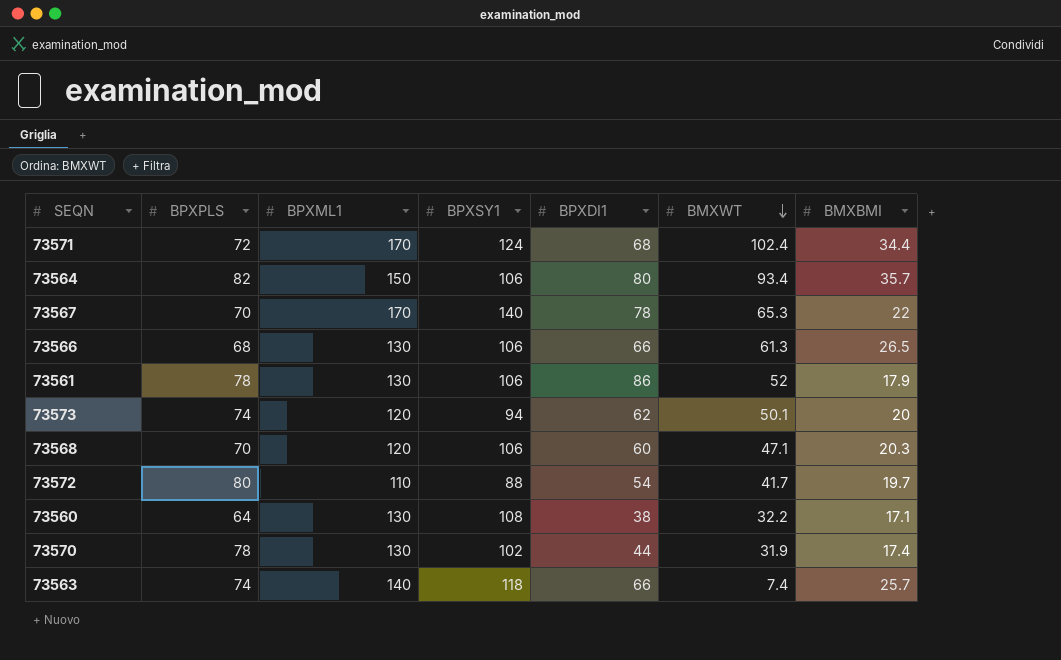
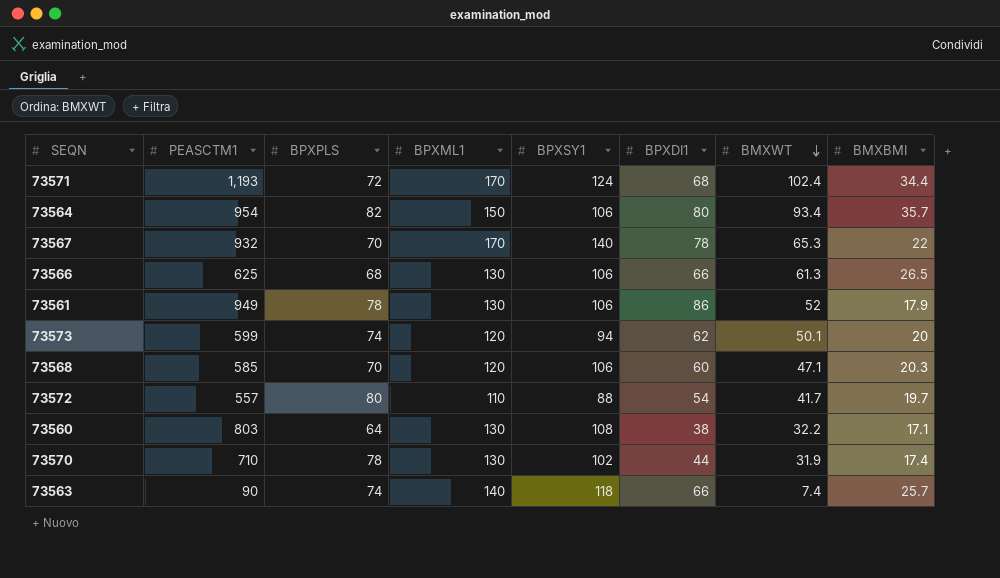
column PEASCTM1 | position: none -> 2

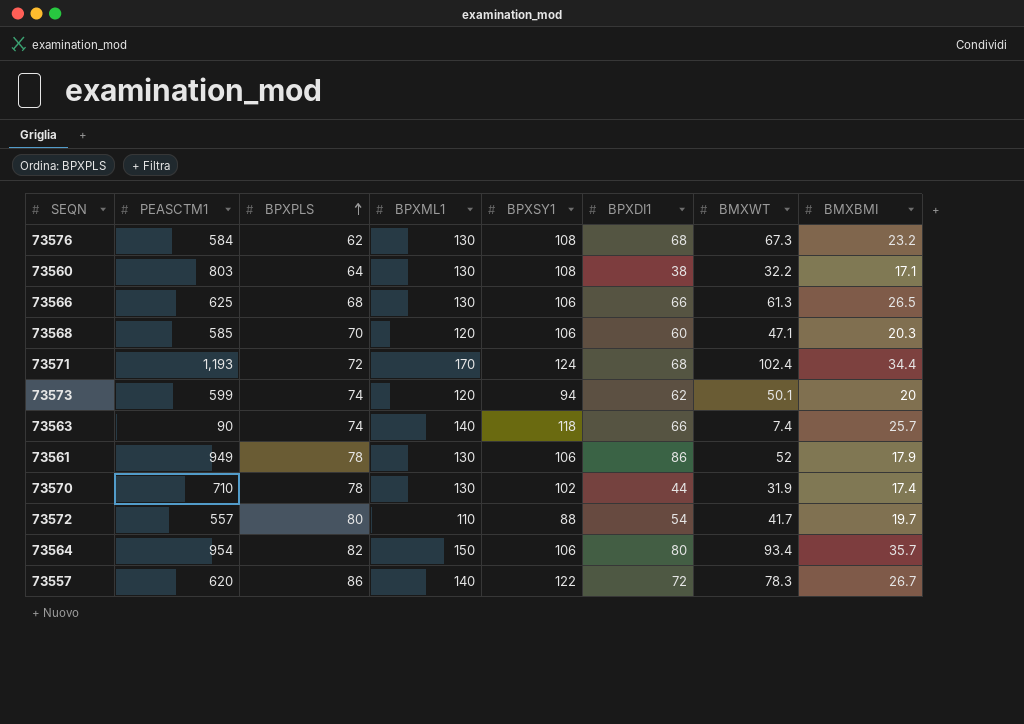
row order: BMXWT descending -> BPXPLS ascending
row 73567: 932 | 70 | 170 | 140 | 78 | 65.3 | 22 -> none
row 73576: none -> 584 | 62 | 130 | 108 | 68 | 67.3 | 23.2
row 73557: none -> 620 | 86 | 140 | 122 | 72 | 78.3 | 26.7

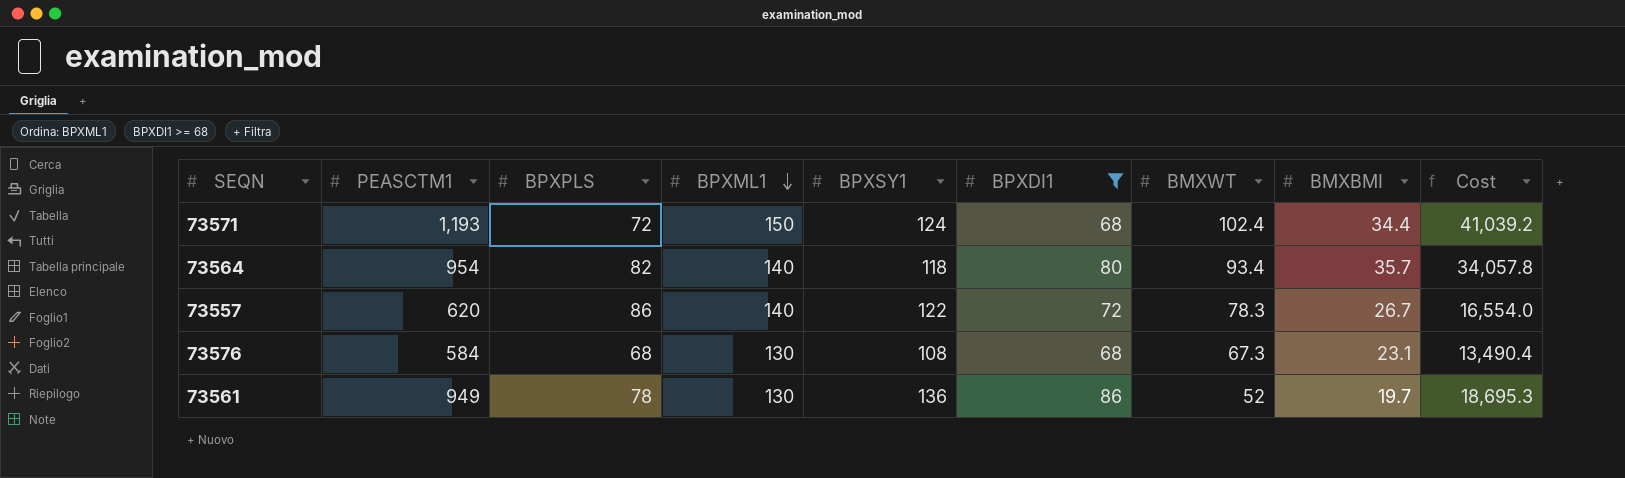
filter: none -> BPXDI1 >= 68
row order: BPXPLS ascending -> BPXML1 descending
column Cost | formula: none -> [PEASCTM1] * [BMXBMI]
73571 | BPXML1: 170 -> 150
73564 | BPXML1: 150 -> 140
73564 | BPXSY1: 106 -> 118
73576 | BPXPLS: 62 -> 68
73576 | BMXBMI: 23.2 -> 23.1
73561 | BPXSY1: 106 -> 136
73561 | BMXBMI: 17.9 -> 19.7

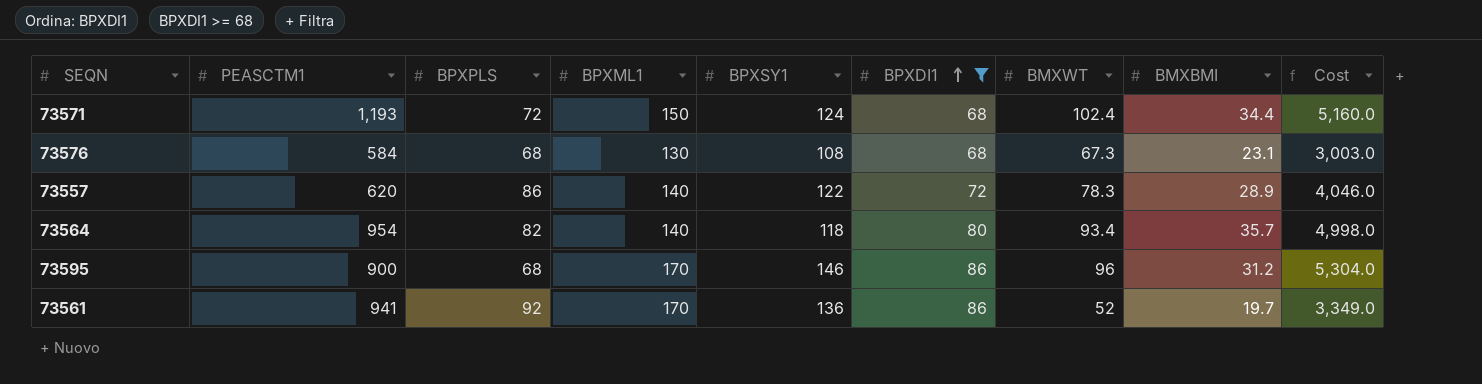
row order: BPXML1 descending -> BPXDI1 ascending
column Cost | formula: [PEASCTM1] * [BMXBMI] -> [BPXML1] * [BMXBMI]
73557 | BMXBMI: 26.7 -> 28.9
row 73595: none -> 900 | 68 | 170 | 146 | 86 | 96 | 31.2 | 5,304.0
73561 | PEASCTM1: 949 -> 941
73561 | BPXPLS: 78 -> 92
73561 | BPXML1: 130 -> 170

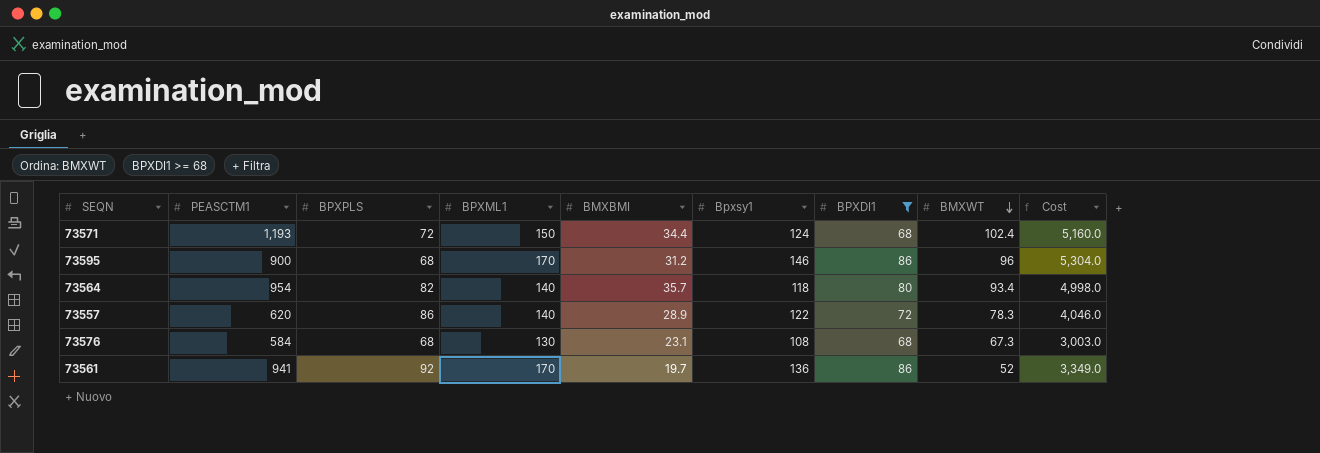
row order: BPXDI1 ascending -> BMXWT descending
column BMXBMI | position: 8 -> 5
column name: BPXSY1 -> Bpxsy1

